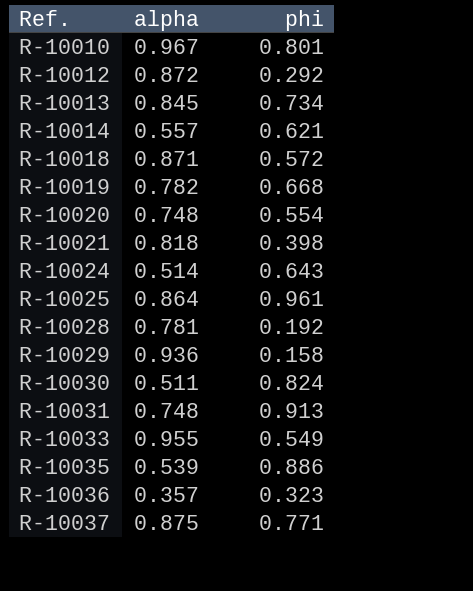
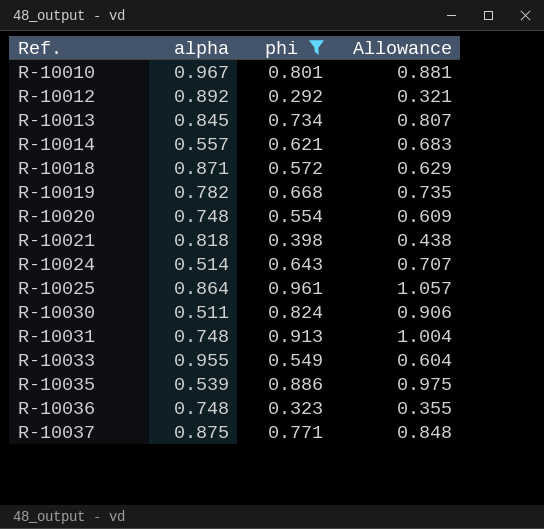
filter: none -> phi >= 0.292
column Allowance | formula: none -> [phi] * 1.1
R-10012 | alpha: 0.872 -> 0.892
R-10036 | alpha: 0.357 -> 0.748

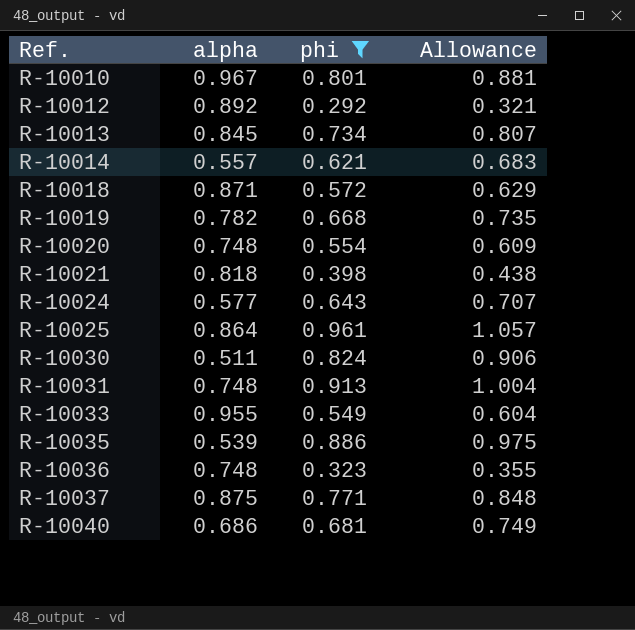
R-10024 | alpha: 0.514 -> 0.577
row R-10040: none -> 0.686 | 0.681 | 0.749

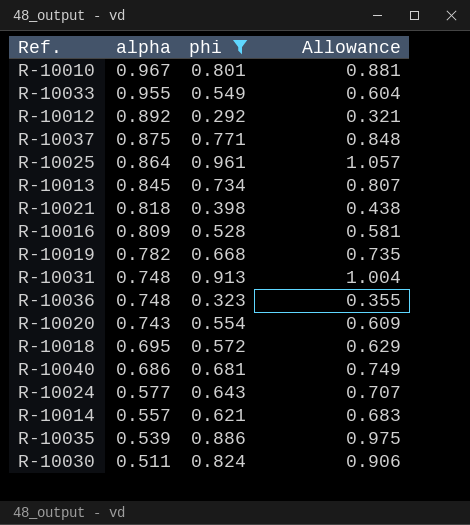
row order: Ref. ascending -> alpha descending
row R-10016: none -> 0.809 | 0.528 | 0.581
R-10020 | alpha: 0.748 -> 0.743
R-10018 | alpha: 0.871 -> 0.695

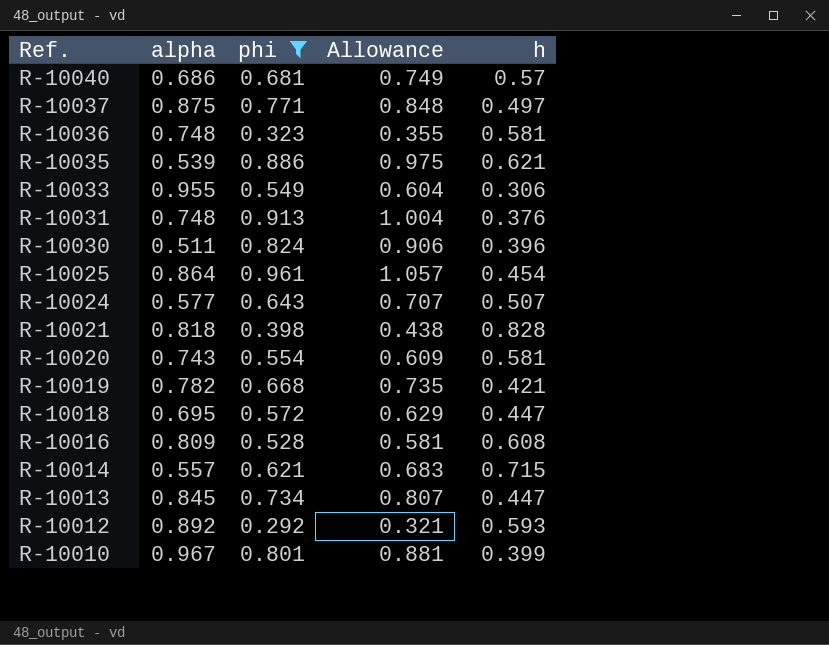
row order: alpha descending -> Ref. descending
column h | position: none -> 5

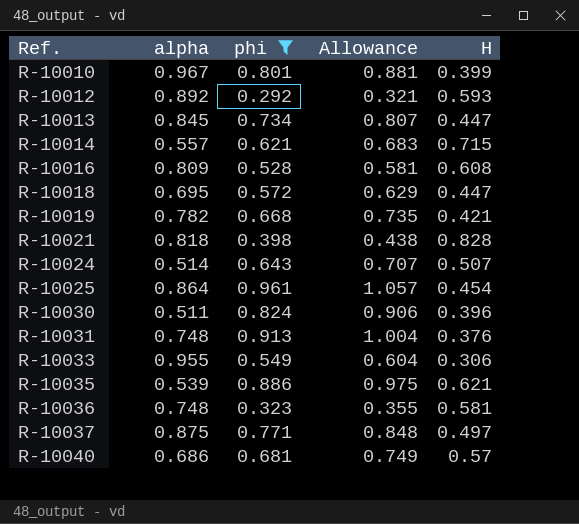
row order: Ref. descending -> Ref. ascending
column name: h -> H
row R-10020: 0.743 | 0.554 | 0.609 | 0.581 -> none
R-10024 | alpha: 0.577 -> 0.514

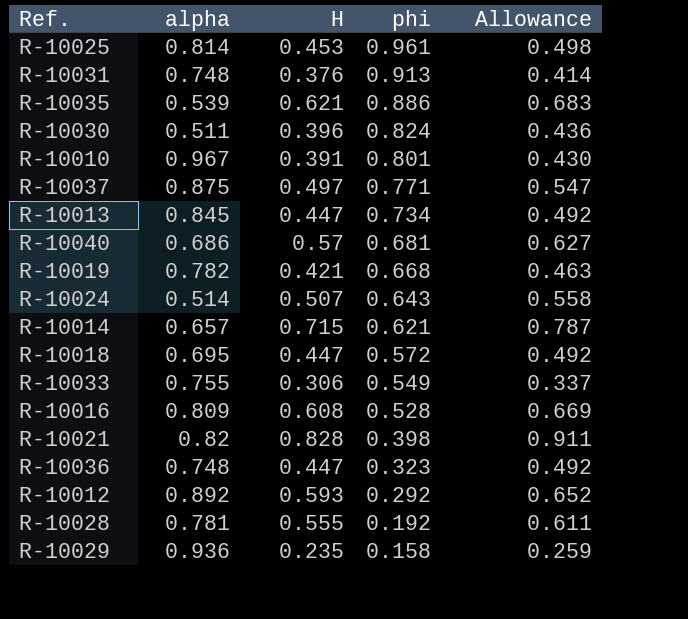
filter: phi >= 0.292 -> none
row order: Ref. ascending -> phi descending
column H | position: 5 -> 3
column Allowance | formula: [phi] * 1.1 -> [H] * 1.1
R-10025 | alpha: 0.864 -> 0.814
R-10025 | H: 0.454 -> 0.453
R-10010 | H: 0.399 -> 0.391
R-10014 | alpha: 0.557 -> 0.657
R-10033 | alpha: 0.955 -> 0.755
R-10021 | alpha: 0.818 -> 0.82
R-10036 | H: 0.581 -> 0.447

